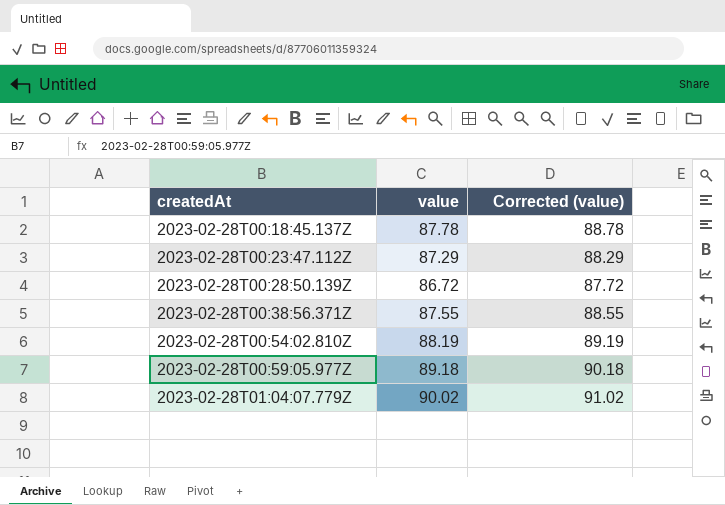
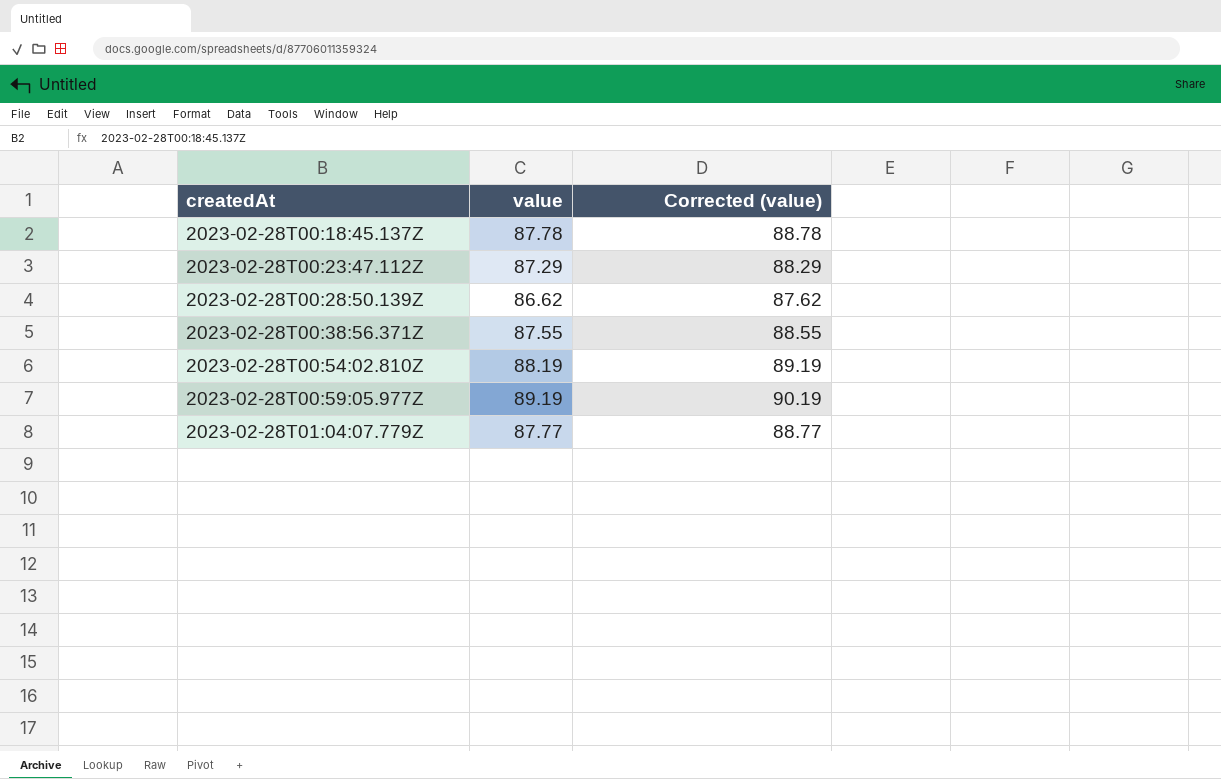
2023-02-28T00:28:50.139Z | value: 86.72 -> 86.62
2023-02-28T00:28:50.139Z | Corrected (value): 87.72 -> 87.62
2023-02-28T00:59:05.977Z | value: 89.18 -> 89.19
2023-02-28T00:59:05.977Z | Corrected (value): 90.18 -> 90.19
2023-02-28T01:04:07.779Z | value: 90.02 -> 87.77
2023-02-28T01:04:07.779Z | Corrected (value): 91.02 -> 88.77

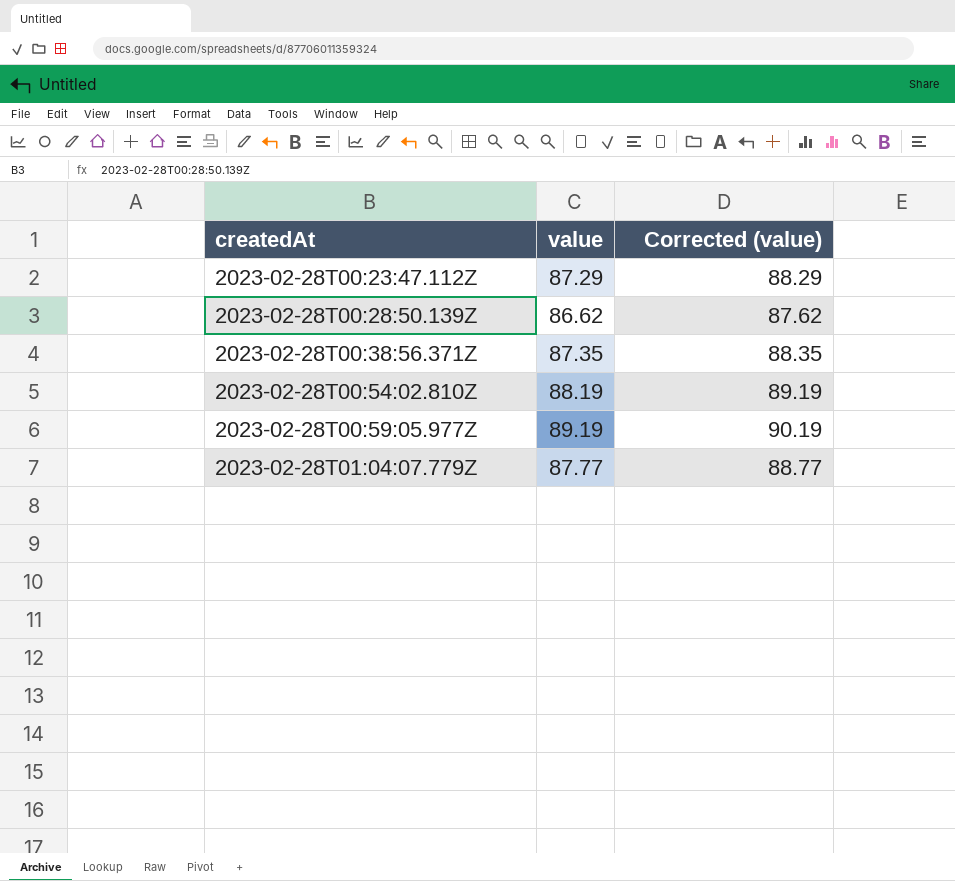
row 2023-02-28T00:18:45.137Z: 87.78 | 88.78 -> none
2023-02-28T00:38:56.371Z | value: 87.55 -> 87.35
2023-02-28T00:38:56.371Z | Corrected (value): 88.55 -> 88.35

